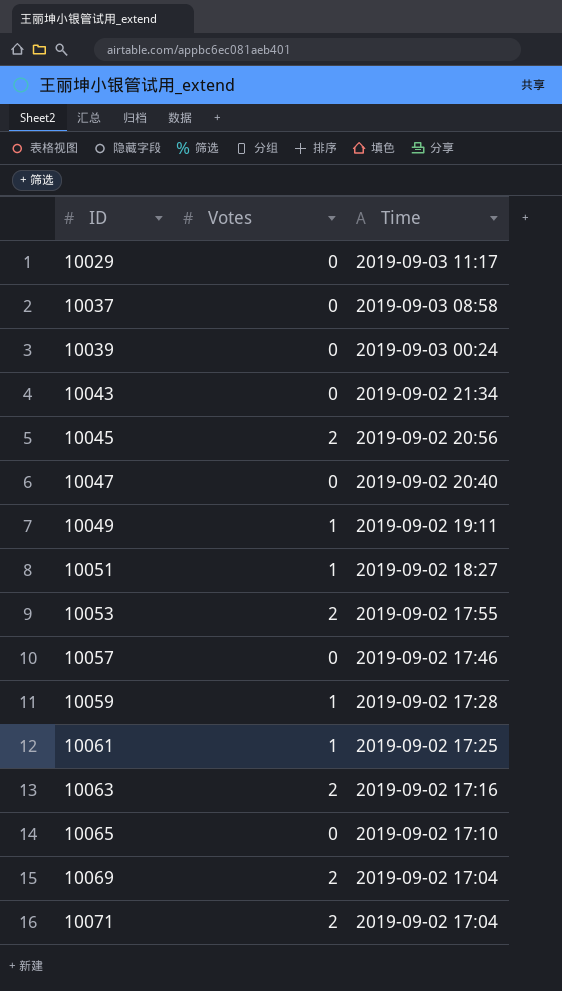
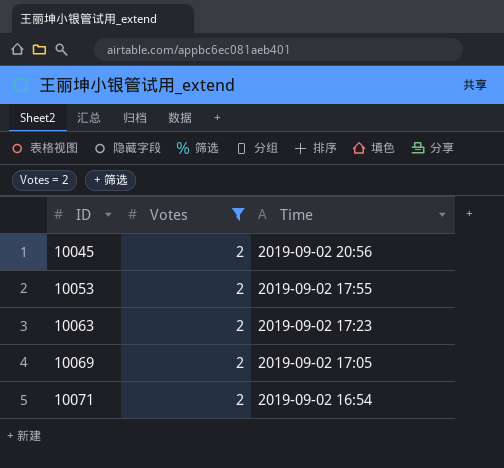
filter: none -> Votes = 2
10063 | Time: 2019-09-02 17:16 -> 2019-09-02 17:23
10069 | Time: 2019-09-02 17:04 -> 2019-09-02 17:05
10071 | Time: 2019-09-02 17:04 -> 2019-09-02 16:54

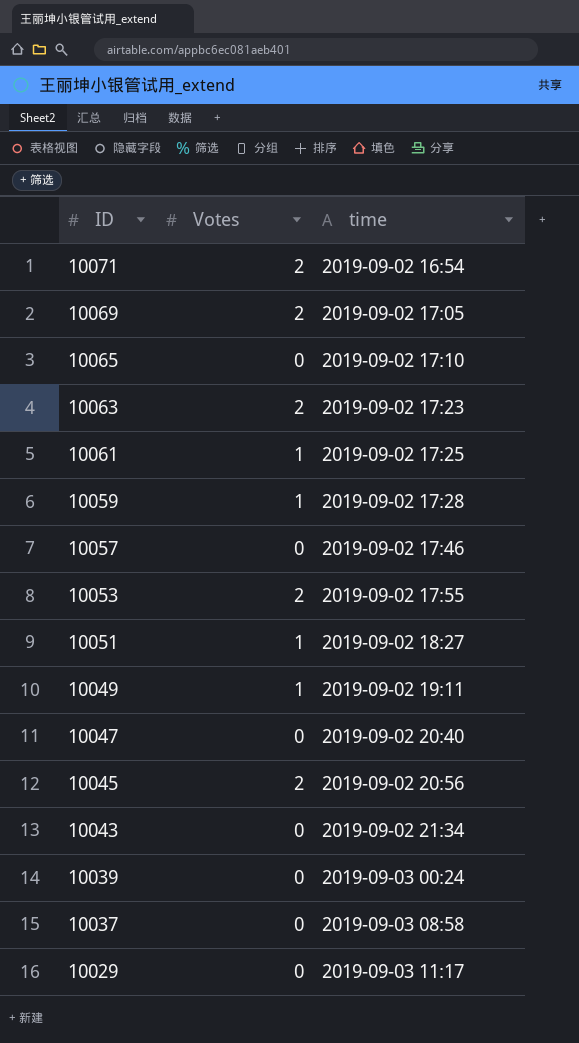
filter: Votes = 2 -> none
row order: ID ascending -> ID descending
column name: Time -> time

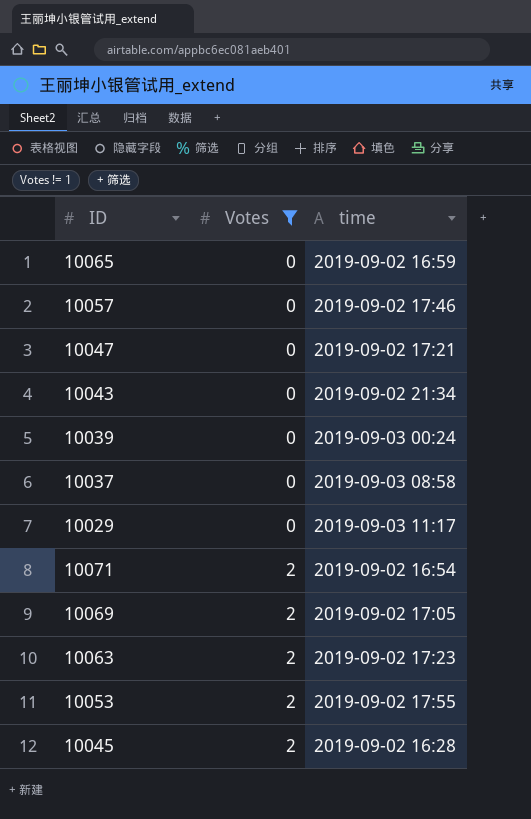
filter: none -> Votes != 1
row order: ID descending -> Votes ascending
10065 | time: 2019-09-02 17:10 -> 2019-09-02 16:59
10047 | time: 2019-09-02 20:40 -> 2019-09-02 17:21
10045 | time: 2019-09-02 20:56 -> 2019-09-02 16:28

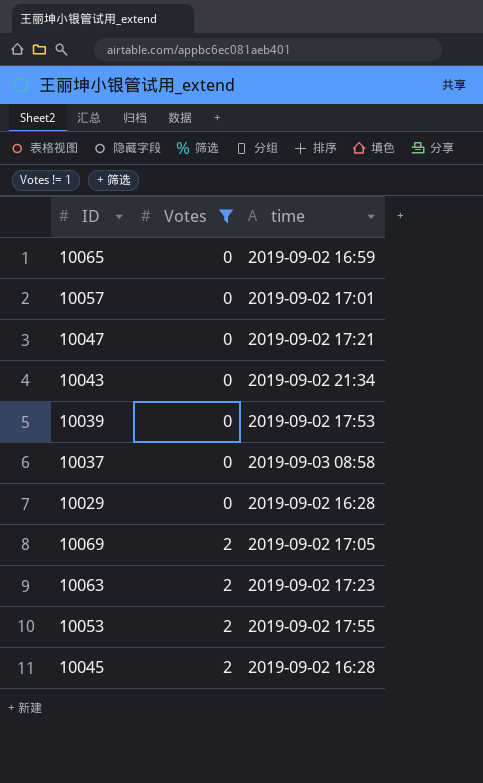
row 10071: 2 | 2019-09-02 16:54 -> none
10057 | time: 2019-09-02 17:46 -> 2019-09-02 17:01
10039 | time: 2019-09-03 00:24 -> 2019-09-02 17:53
10029 | time: 2019-09-03 11:17 -> 2019-09-02 16:28

